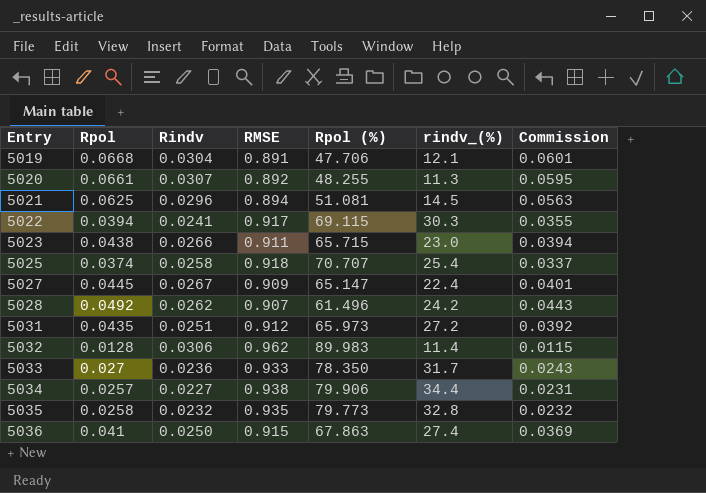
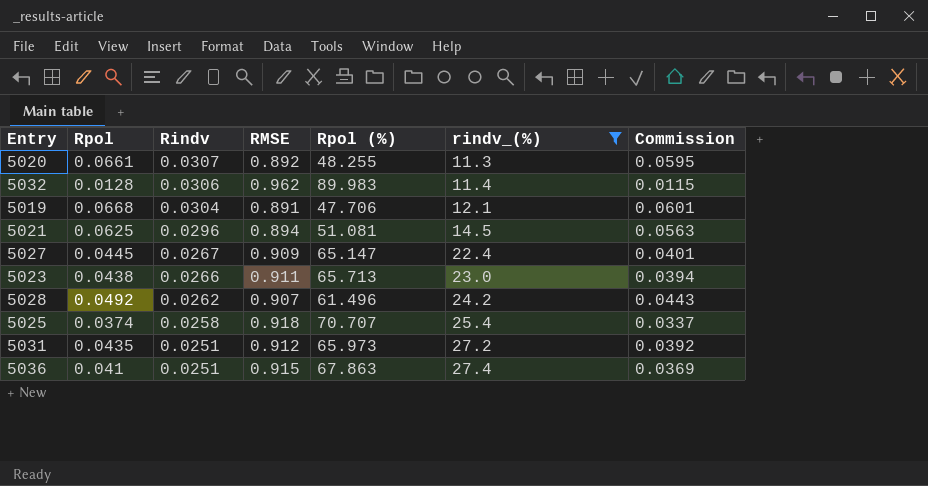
filter: none -> rindv_(%) <= 27.4
row order: Entry ascending -> Rindv descending
5023 | Rpol (%): 65.715 -> 65.713
5036 | Rindv: 0.0250 -> 0.0251

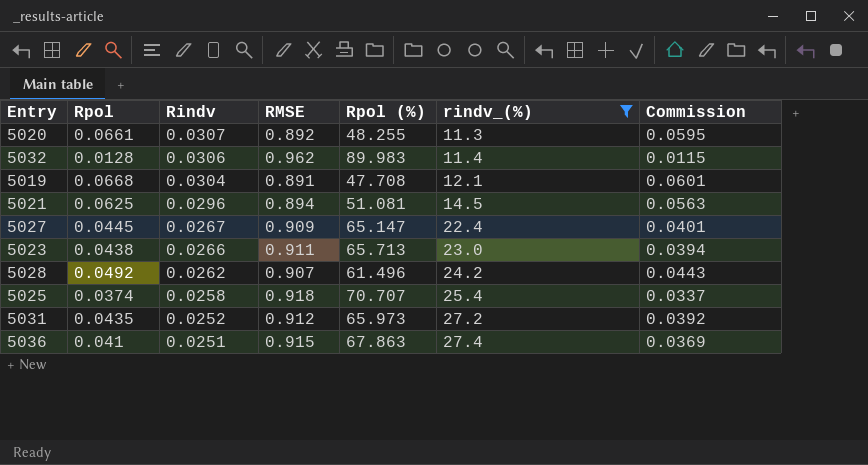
5019 | Rpol (%): 47.706 -> 47.708
5031 | Rindv: 0.0251 -> 0.0252

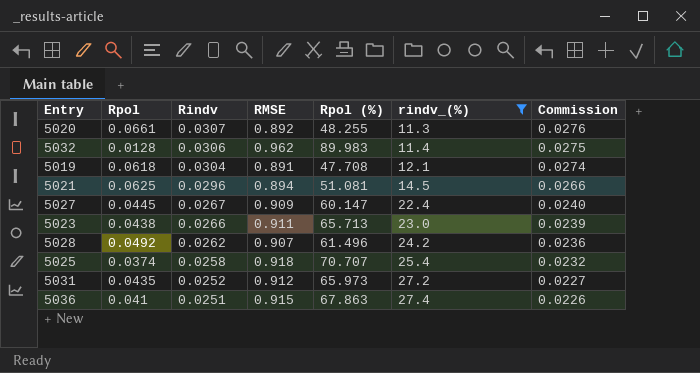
column Commission | formula: [Rpol] * 0.9 -> [Rindv] * 0.9
5019 | Rpol: 0.0668 -> 0.0618
5027 | Rpol (%): 65.147 -> 60.147

